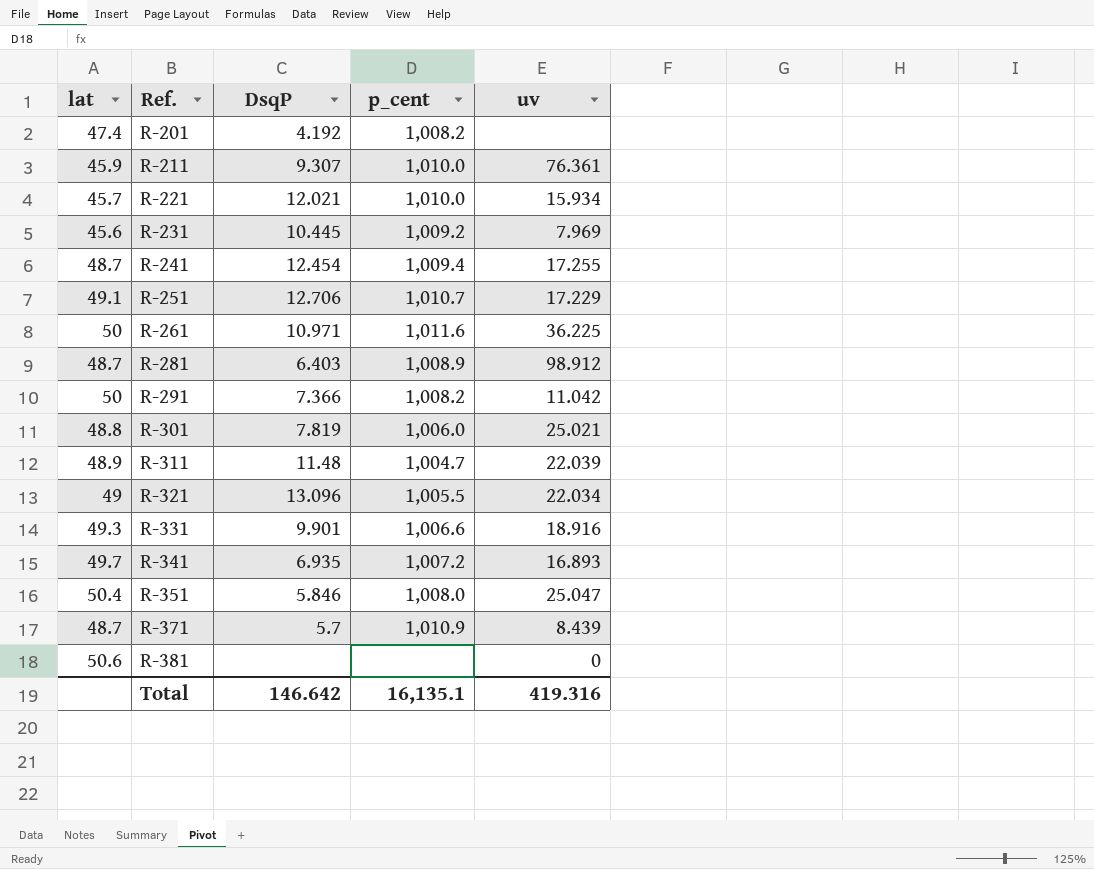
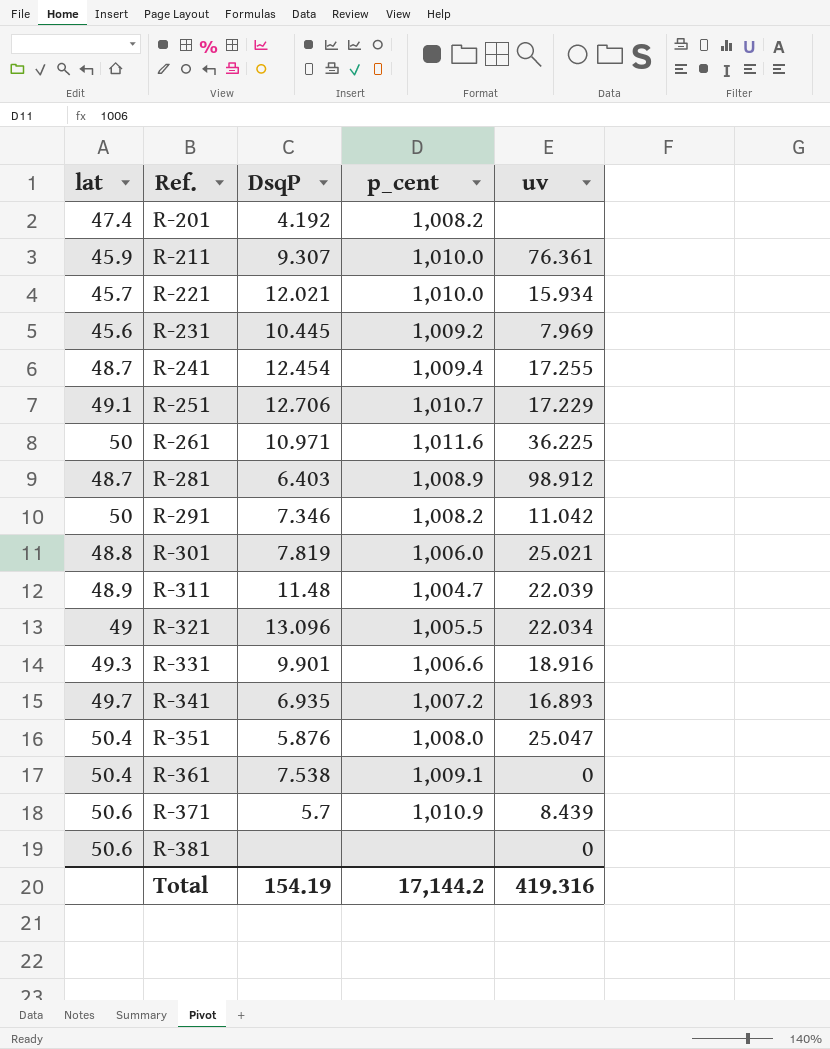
R-291 | DsqP: 7.366 -> 7.346
R-351 | DsqP: 5.846 -> 5.876
row R-361: none -> 50.4 | 7.538 | 1,009.1 | 0
R-371 | lat: 48.7 -> 50.6
Total | DsqP: 146.642 -> 154.19
Total | p_cent: 16,135.1 -> 17,144.2

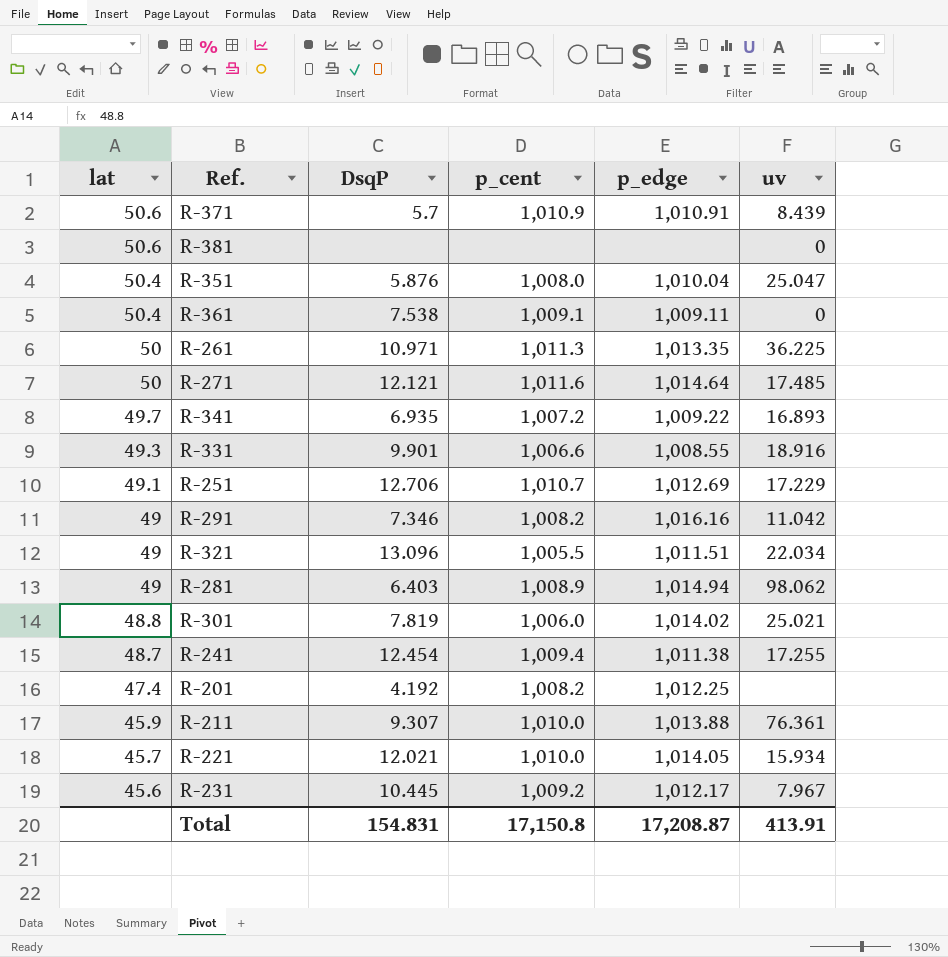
row order: Ref. ascending -> lat descending
column p_edge | position: none -> 5
row R-311: 48.9 | 11.48 | 1,004.7 | 22.039 -> none
R-261 | p_cent: 1,011.6 -> 1,011.3
row R-271: none -> 50 | 12.121 | 1,011.6 | 1,014.64 | 17.485
R-291 | lat: 50 -> 49
R-281 | lat: 48.7 -> 49
R-281 | uv: 98.912 -> 98.062
R-231 | uv: 7.969 -> 7.967
Total | DsqP: 154.19 -> 154.831
Total | p_cent: 17,144.2 -> 17,150.8
Total | uv: 419.316 -> 413.91

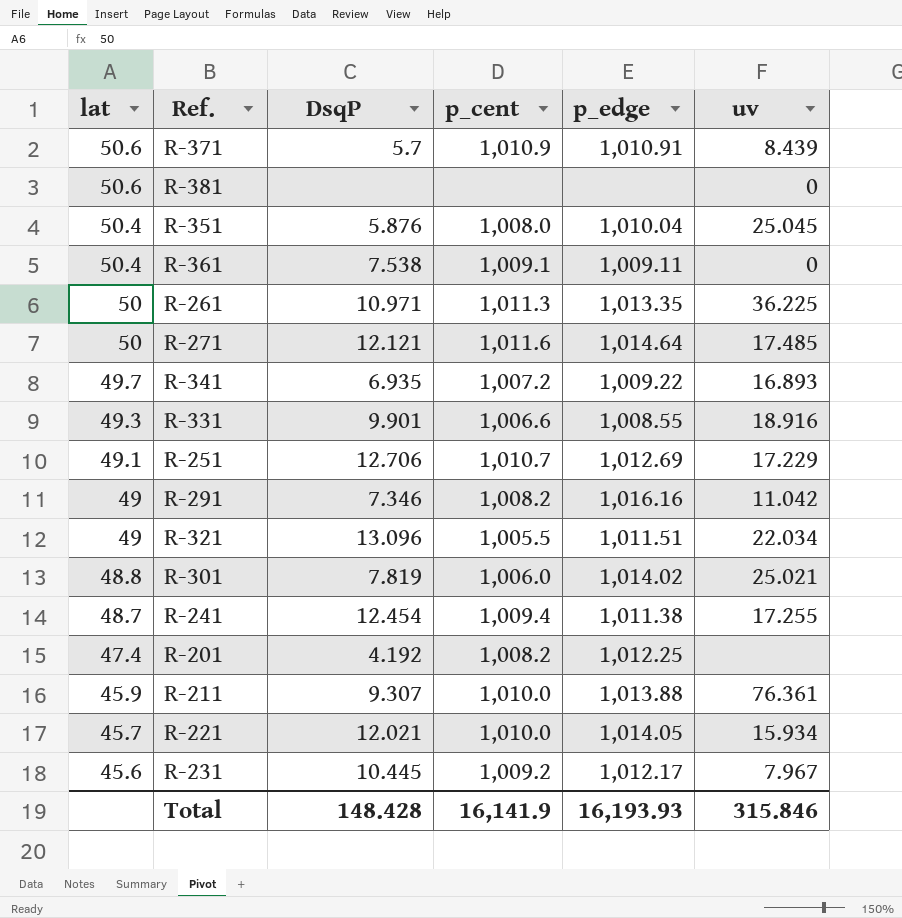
row R-281: 49 | 6.403 | 1,008.9 | 1,014.94 | 98.062 -> none
R-351 | uv: 25.047 -> 25.045
Total | DsqP: 154.831 -> 148.428
Total | p_cent: 17,150.8 -> 16,141.9
Total | p_edge: 17,208.87 -> 16,193.93
Total | uv: 413.91 -> 315.846

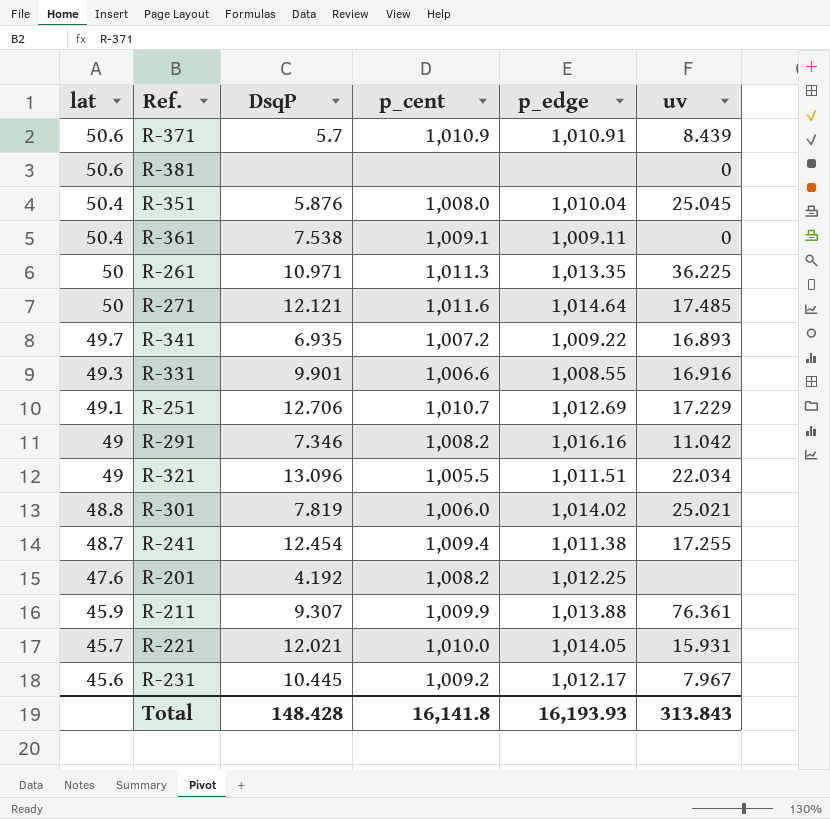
R-331 | uv: 18.916 -> 16.916
R-201 | lat: 47.4 -> 47.6
R-211 | p_cent: 1,010.0 -> 1,009.9
R-221 | uv: 15.934 -> 15.931
Total | p_cent: 16,141.9 -> 16,141.8
Total | uv: 315.846 -> 313.843

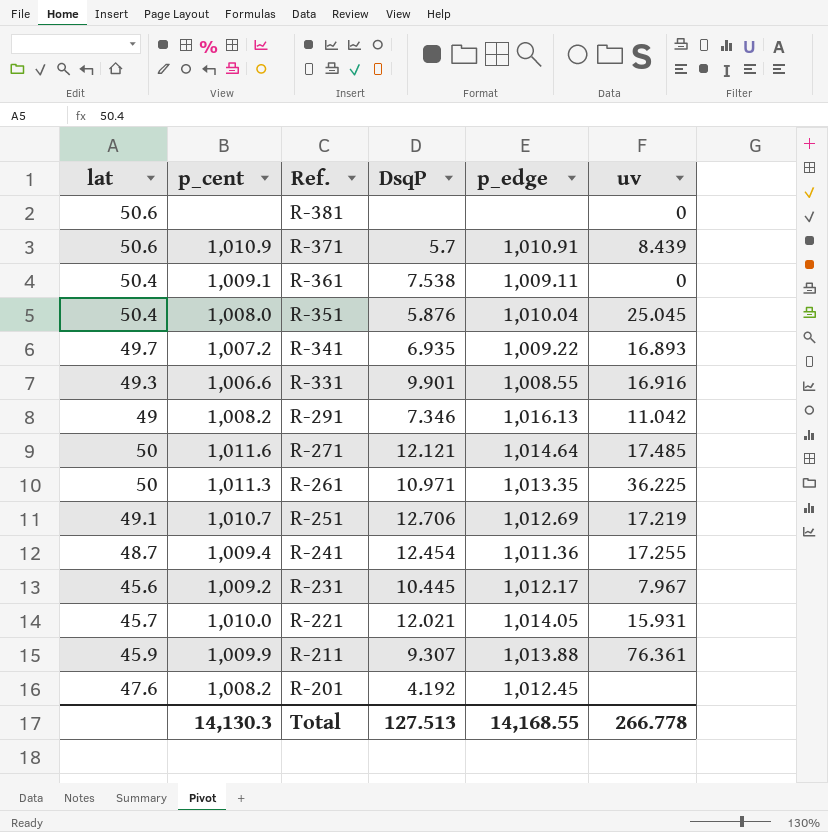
row order: lat descending -> Ref. descending
column p_cent | position: 4 -> 2
row R-321: 49 | 13.096 | 1,005.5 | 1,011.51 | 22.034 -> none
row R-301: 48.8 | 7.819 | 1,006.0 | 1,014.02 | 25.021 -> none
R-291 | p_edge: 1,016.16 -> 1,016.13
R-251 | uv: 17.229 -> 17.219
R-241 | p_edge: 1,011.38 -> 1,011.36
R-201 | p_edge: 1,012.25 -> 1,012.45
Total | p_cent: 16,141.8 -> 14,130.3
Total | DsqP: 148.428 -> 127.513
Total | p_edge: 16,193.93 -> 14,168.55
Total | uv: 313.843 -> 266.778

